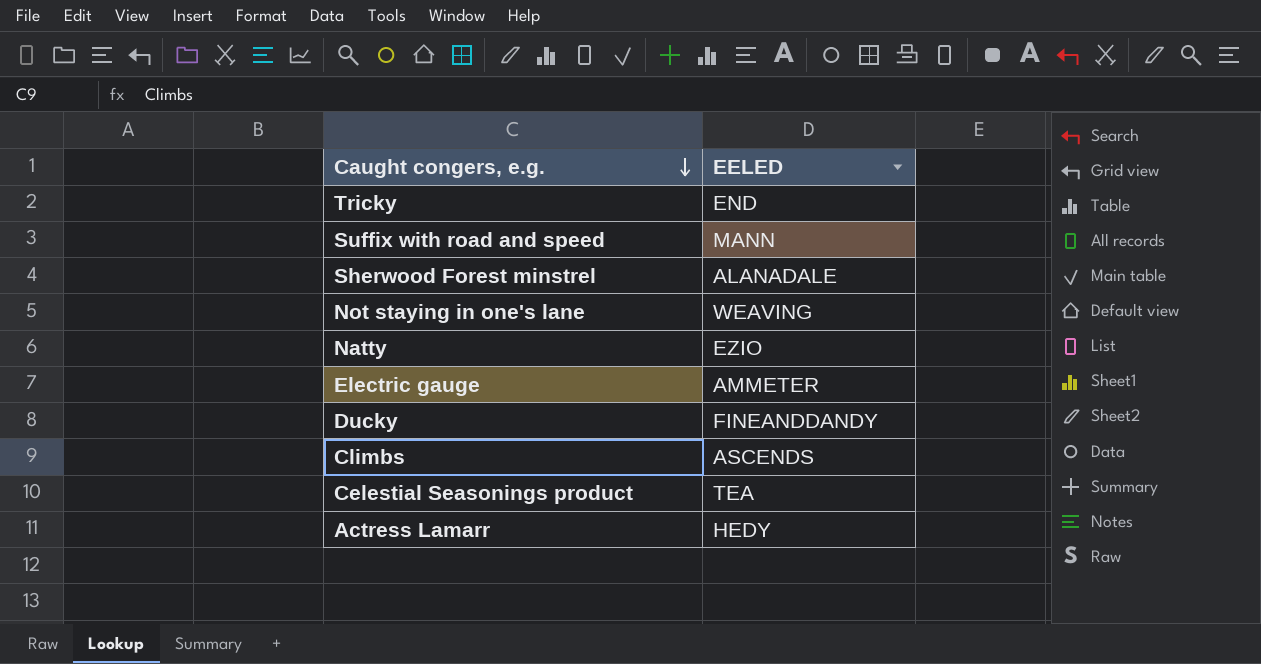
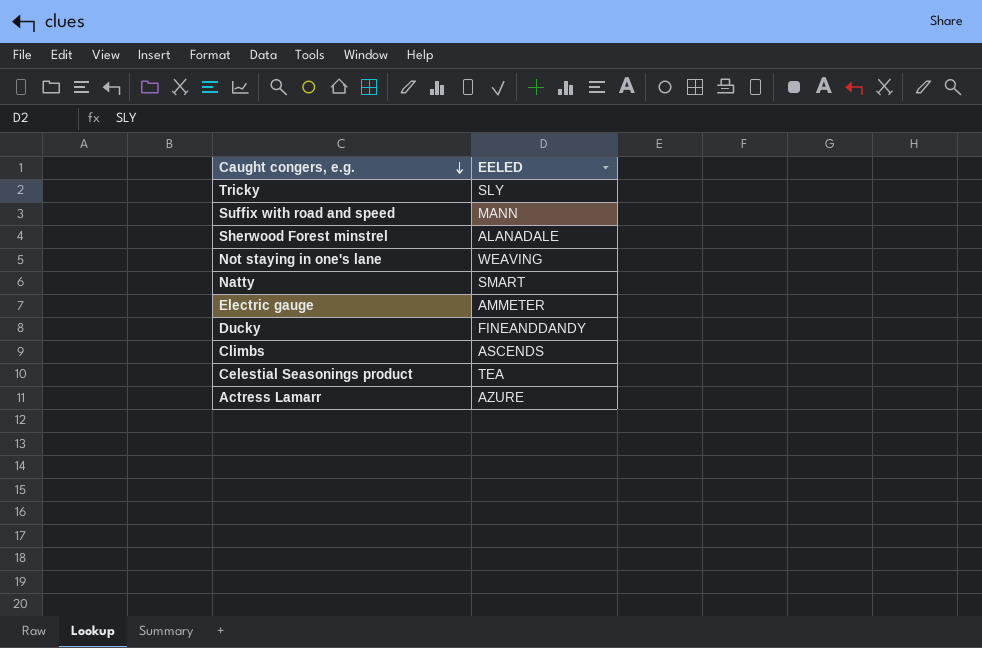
Tricky | EELED: END -> SLY
Natty | EELED: EZIO -> SMART
Actress Lamarr | EELED: HEDY -> AZURE

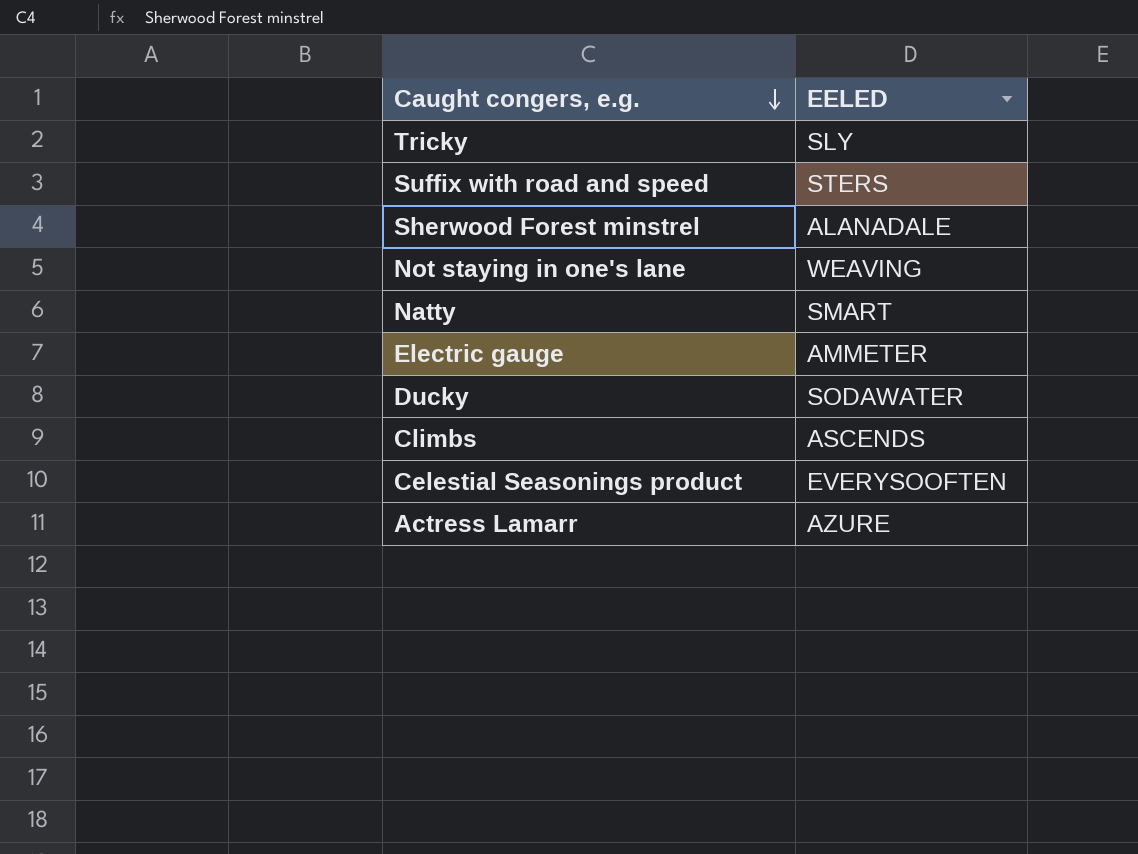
Suffix with road and speed | EELED: MANN -> STERS
Ducky | EELED: FINEANDDANDY -> SODAWATER
Celestial Seasonings product | EELED: TEA -> EVERYSOOFTEN

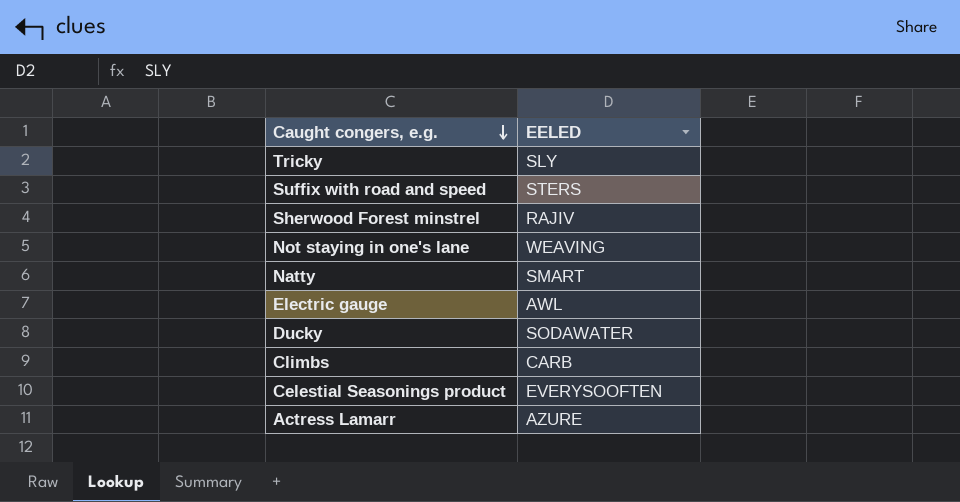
Sherwood Forest minstrel | EELED: ALANADALE -> RAJIV
Electric gauge | EELED: AMMETER -> AWL
Climbs | EELED: ASCENDS -> CARB

